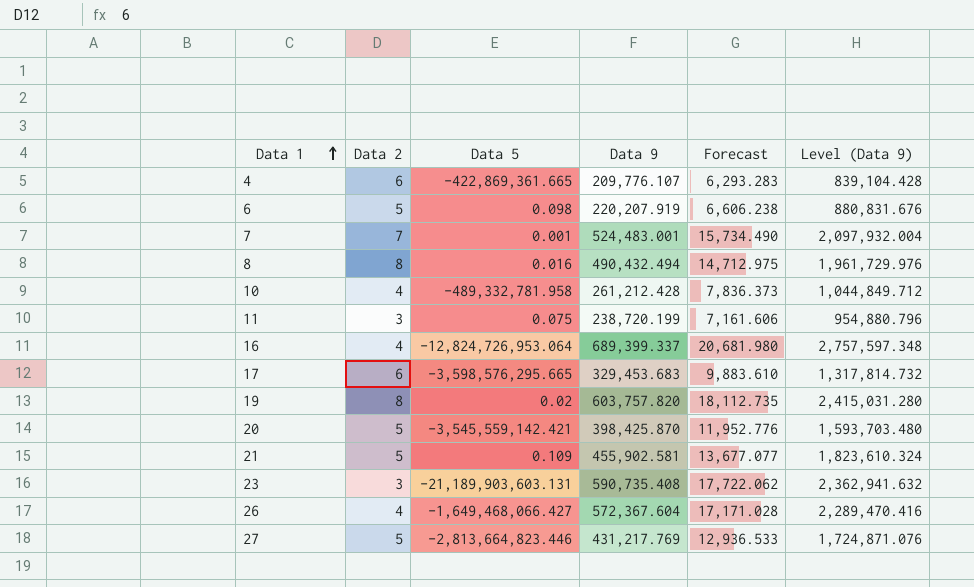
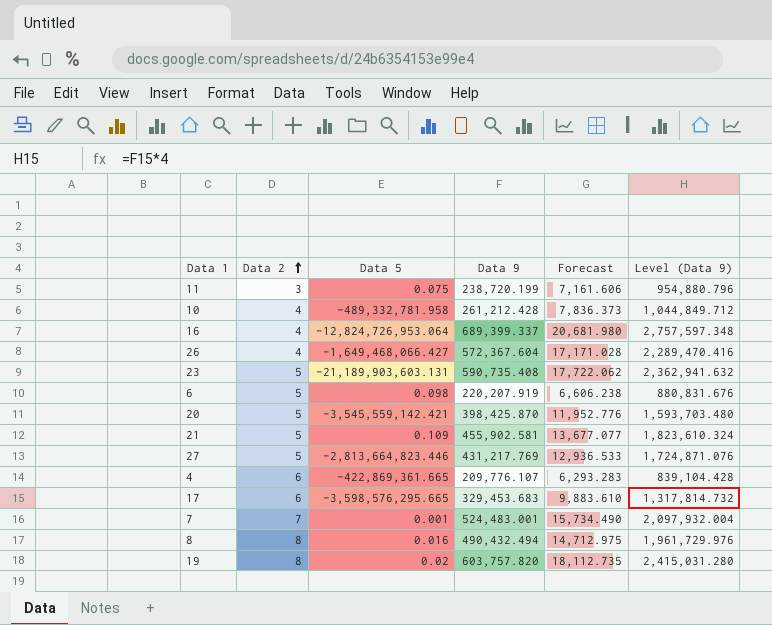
row order: Data 1 ascending -> Data 2 ascending
23 | Data 2: 3 -> 5

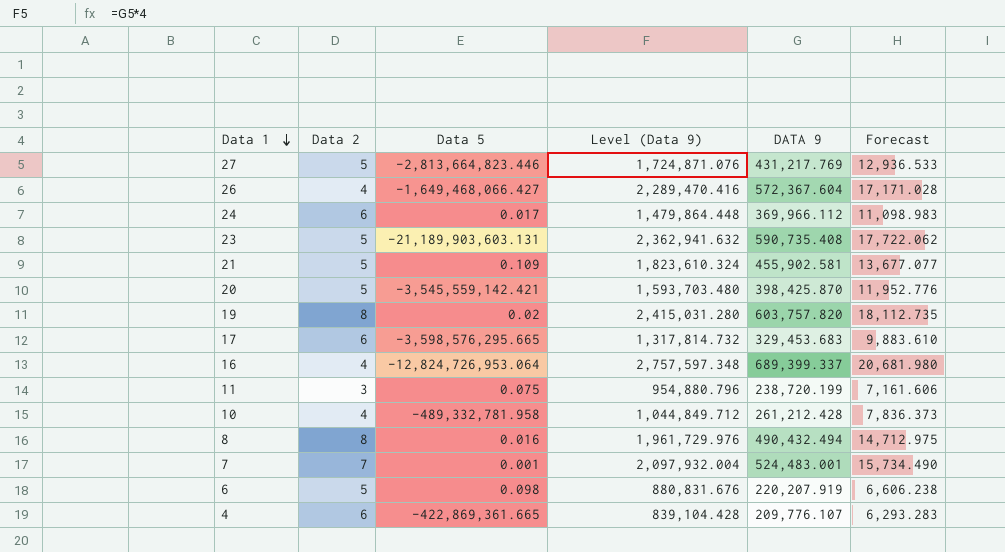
row order: Data 2 ascending -> Data 1 descending
column Level (Data 9) | position: 6 -> 4
column name: Data 9 -> DATA 9
row 24: none -> 6 | 0.017 | 1,479,864.448 | 369,966.112 | 11,098.983

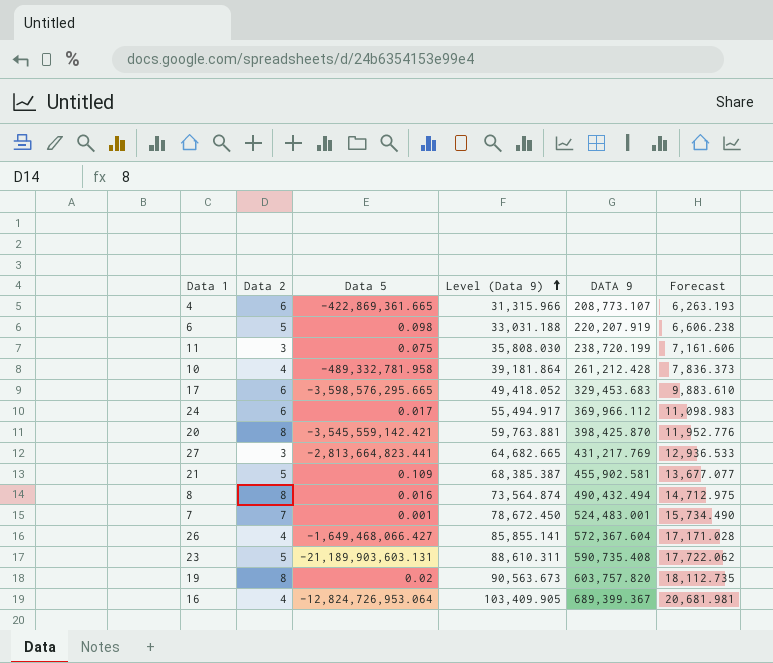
row order: Data 1 descending -> Level (Data 9) ascending
column Level (Data 9) | formula: [DATA 9] * 4 -> [DATA 9] * 0.15
4 | DATA 9: 209,776.107 -> 208,773.107
4 | Forecast: 6,293.283 -> 6,263.193
20 | Data 2: 5 -> 8
27 | Data 2: 5 -> 3
27 | Data 5: -2,813,664,823.446 -> -2,813,664,823.441
16 | DATA 9: 689,399.337 -> 689,399.367
16 | Forecast: 20,681.980 -> 20,681.981

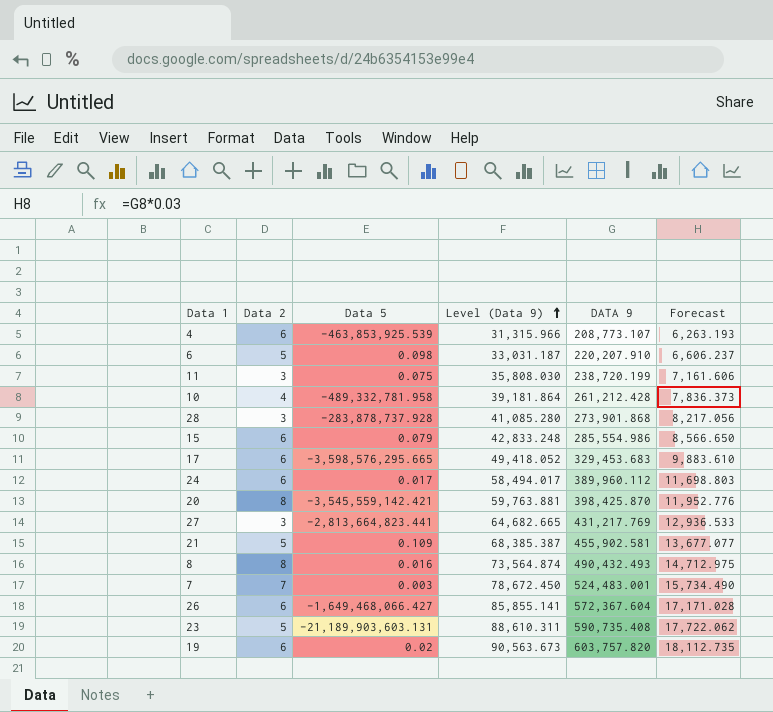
row 16: 4 | -12,824,726,953.064 | 103,409.905 | 689,399.367 | 20,681.981 -> none
4 | Data 5: -422,869,361.665 -> -463,853,925.539
6 | Level (Data 9): 33,031.188 -> 33,031.187
6 | DATA 9: 220,207.919 -> 220,207.910
6 | Forecast: 6,606.238 -> 6,606.237
row 28: none -> 3 | -283,878,737.928 | 41,085.280 | 273,901.868 | 8,217.056
row 15: none -> 6 | 0.079 | 42,833.248 | 285,554.986 | 8,566.650
24 | Level (Data 9): 55,494.917 -> 58,494.017
24 | DATA 9: 369,966.112 -> 389,960.112
24 | Forecast: 11,098.983 -> 11,698.803
8 | DATA 9: 490,432.494 -> 490,432.493
7 | Data 5: 0.001 -> 0.003
26 | Data 2: 4 -> 6
19 | Data 2: 8 -> 6

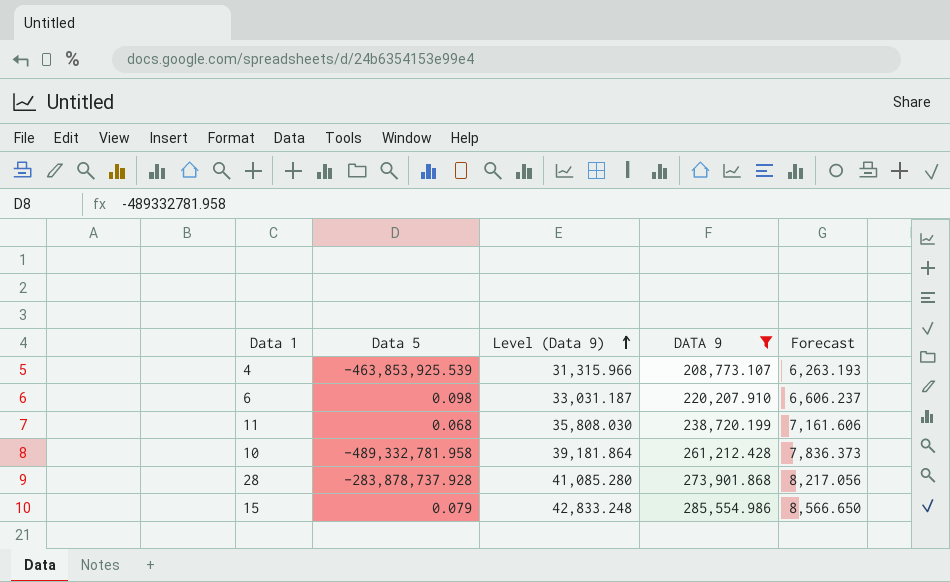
filter: none -> DATA 9 <= 285,554.986
column Data 2 | position: 2 -> none
11 | Data 5: 0.075 -> 0.068

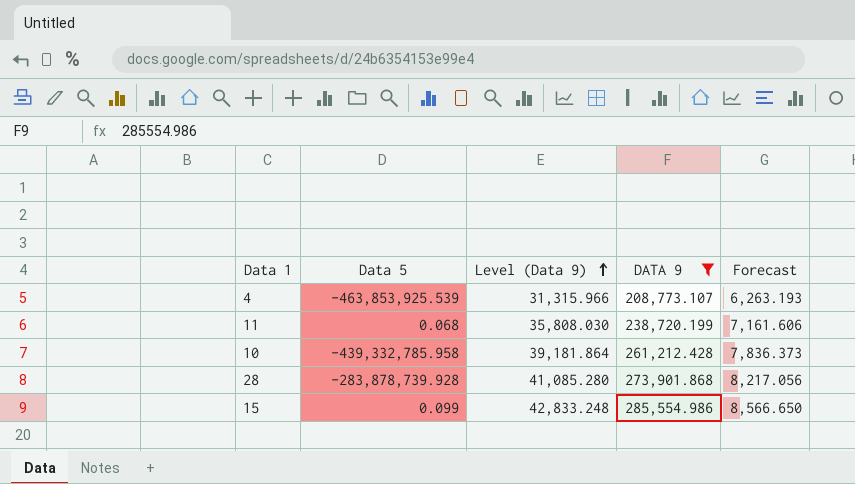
row 6: 0.098 | 33,031.187 | 220,207.910 | 6,606.237 -> none
10 | Data 5: -489,332,781.958 -> -439,332,785.958
28 | Data 5: -283,878,737.928 -> -283,878,739.928
15 | Data 5: 0.079 -> 0.099

